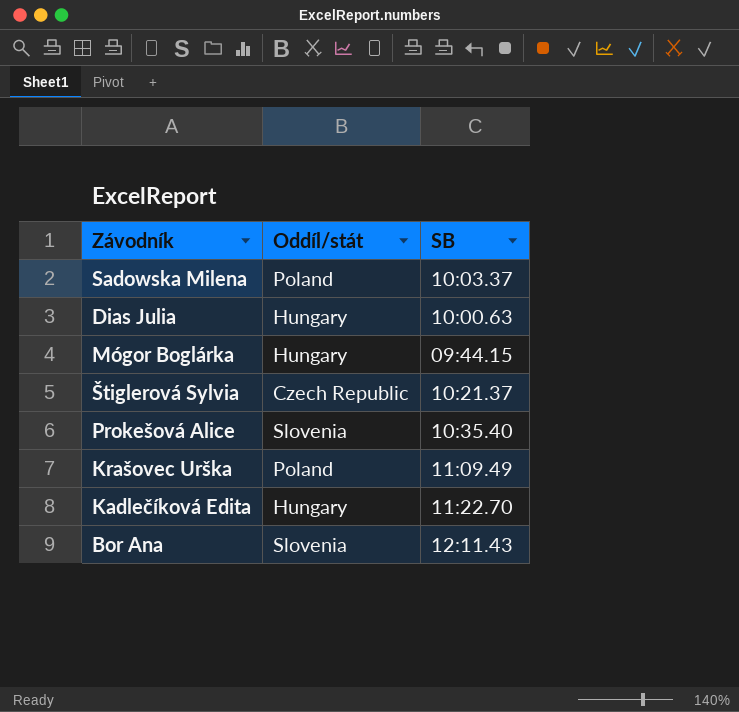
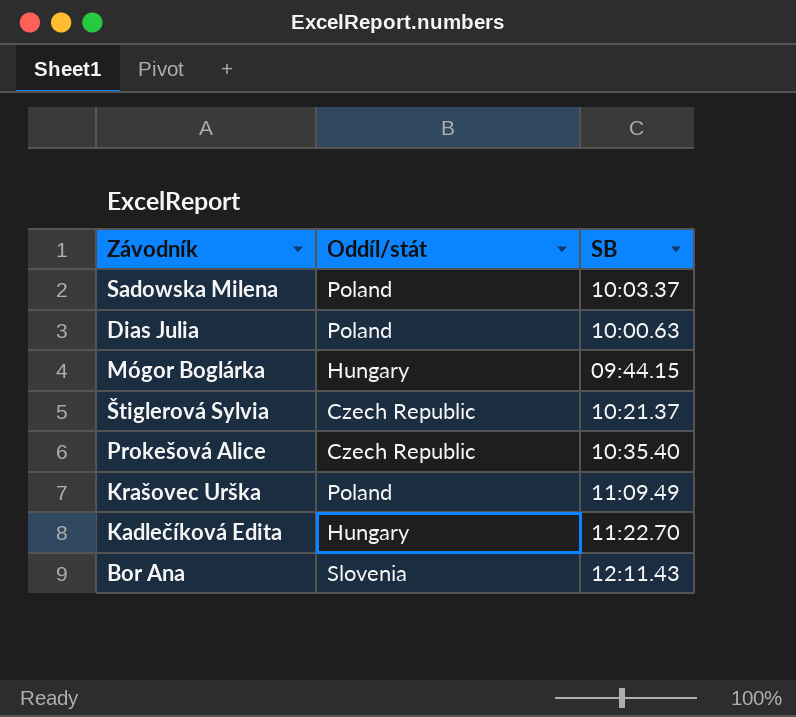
Dias Julia | Oddíl/stát: Hungary -> Poland
Prokešová Alice | Oddíl/stát: Slovenia -> Czech Republic

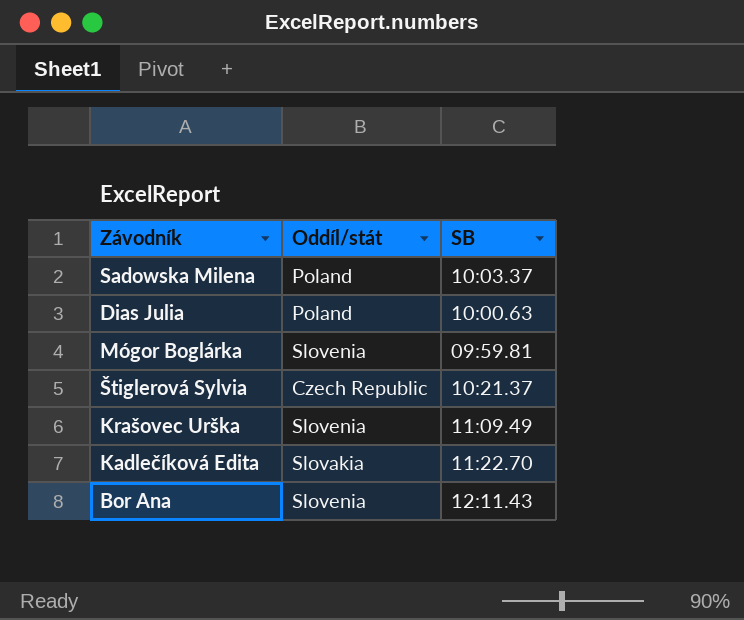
row Prokešová Alice: Czech Republic | 10:35.40 -> none
Mógor Boglárka | Oddíl/stát: Hungary -> Slovenia
Mógor Boglárka | SB: 09:44.15 -> 09:59.81
Krašovec Urška | Oddíl/stát: Poland -> Slovenia
Kadlečíková Edita | Oddíl/stát: Hungary -> Slovakia

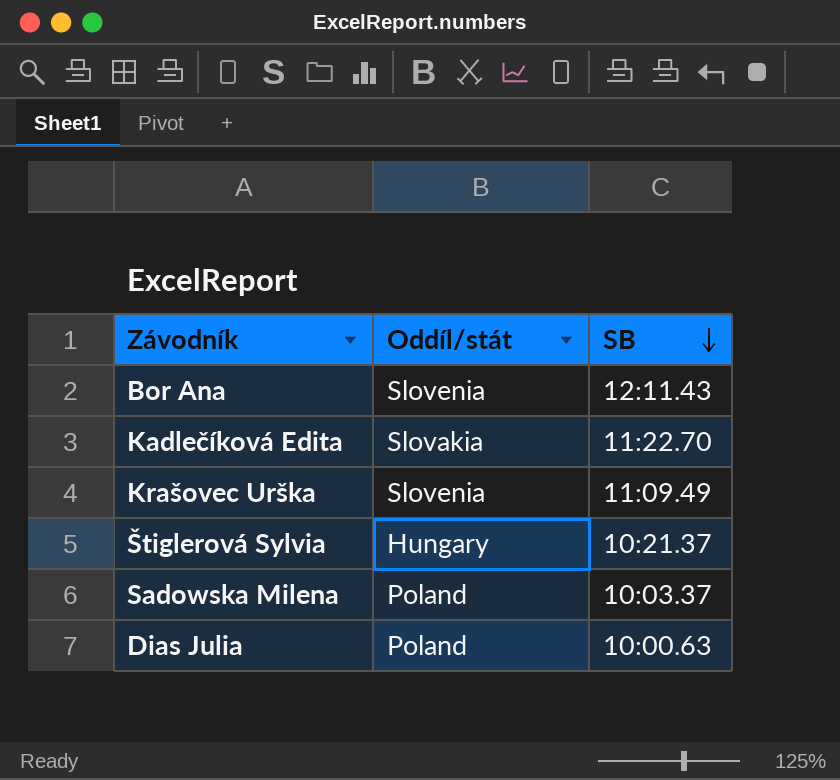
row order: none -> SB descending
row Mógor Boglárka: Slovenia | 09:59.81 -> none
Štiglerová Sylvia | Oddíl/stát: Czech Republic -> Hungary

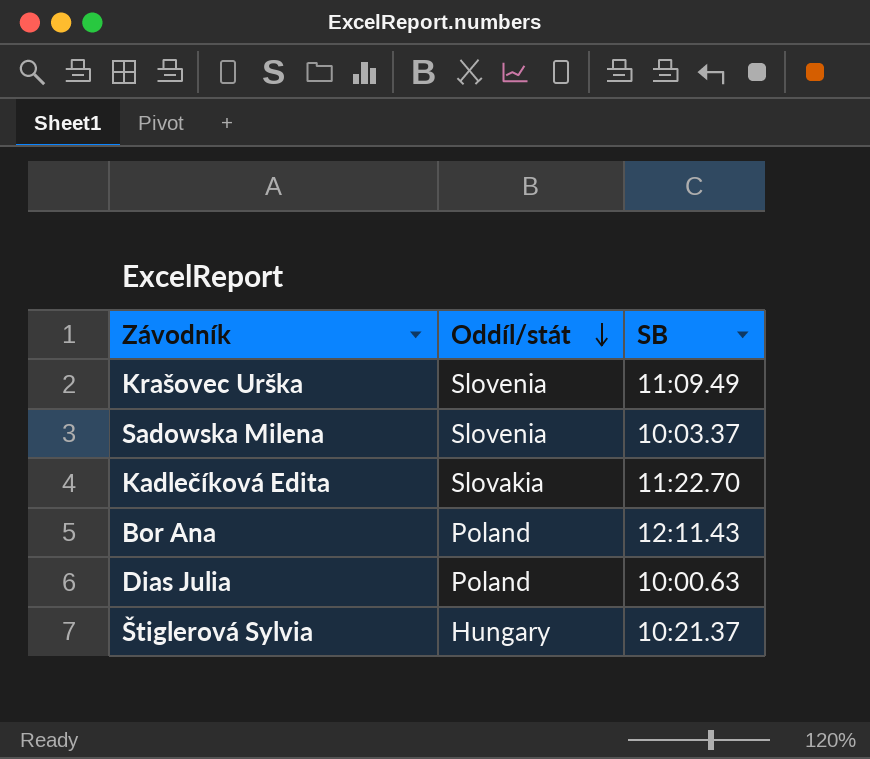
row order: SB descending -> Oddíl/stát descending
Sadowska Milena | Oddíl/stát: Poland -> Slovenia
Bor Ana | Oddíl/stát: Slovenia -> Poland

